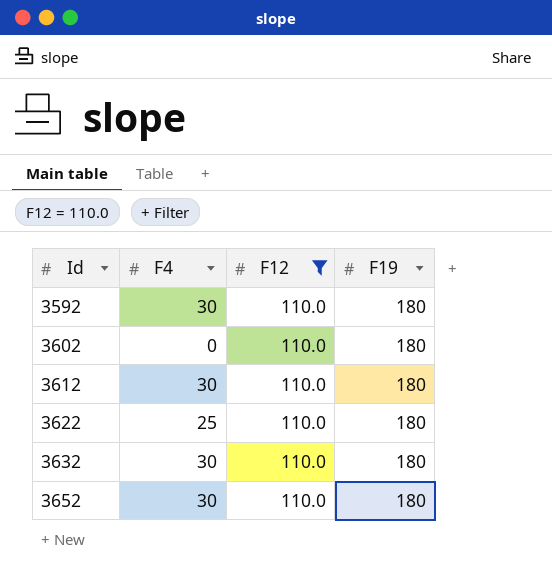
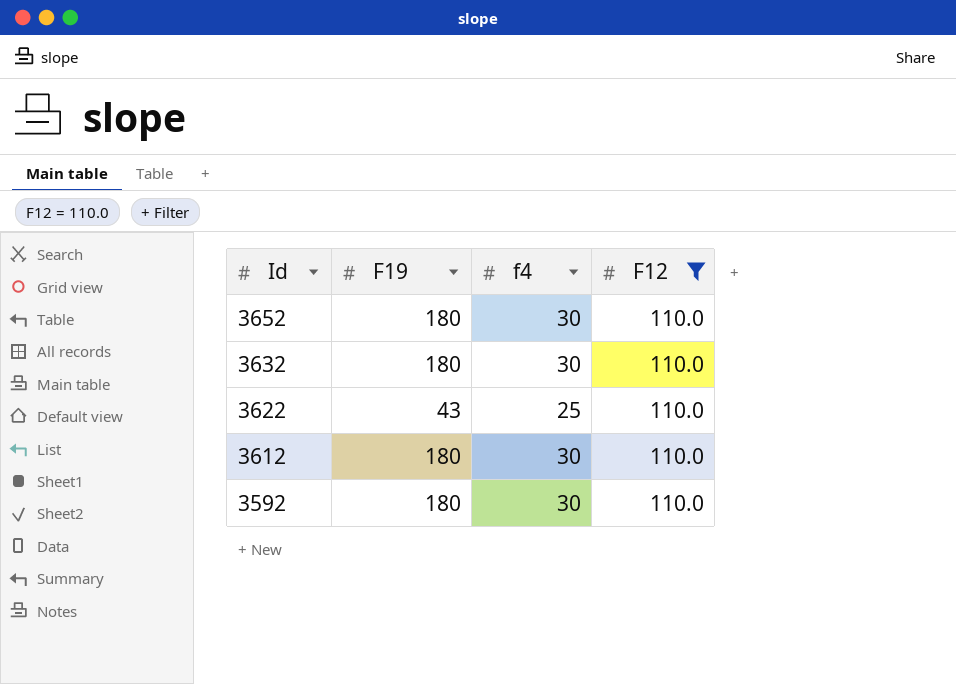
row order: Id ascending -> Id descending
column F19 | position: 4 -> 2
column name: F4 -> f4
row 3602: 0 | 110.0 | 180 -> none
3622 | F19: 180 -> 43

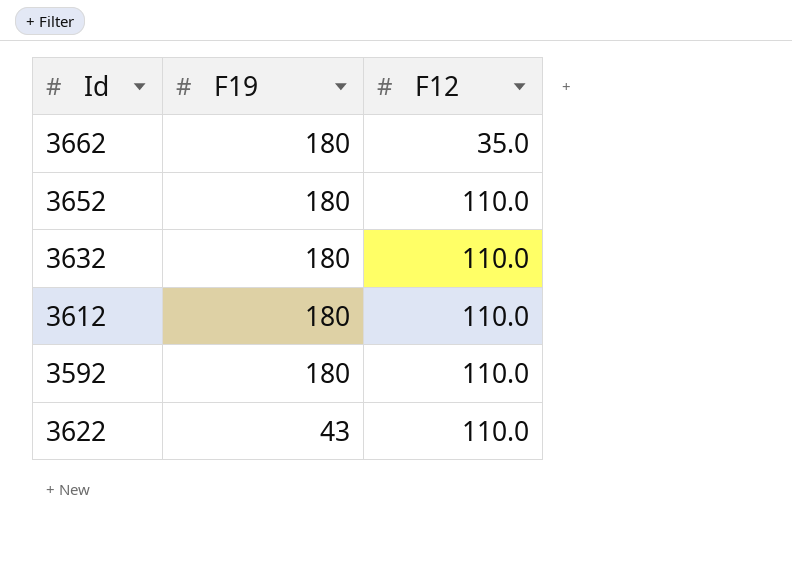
filter: F12 = 110.0 -> none
row order: Id descending -> F19 descending
column f4 | position: 3 -> none

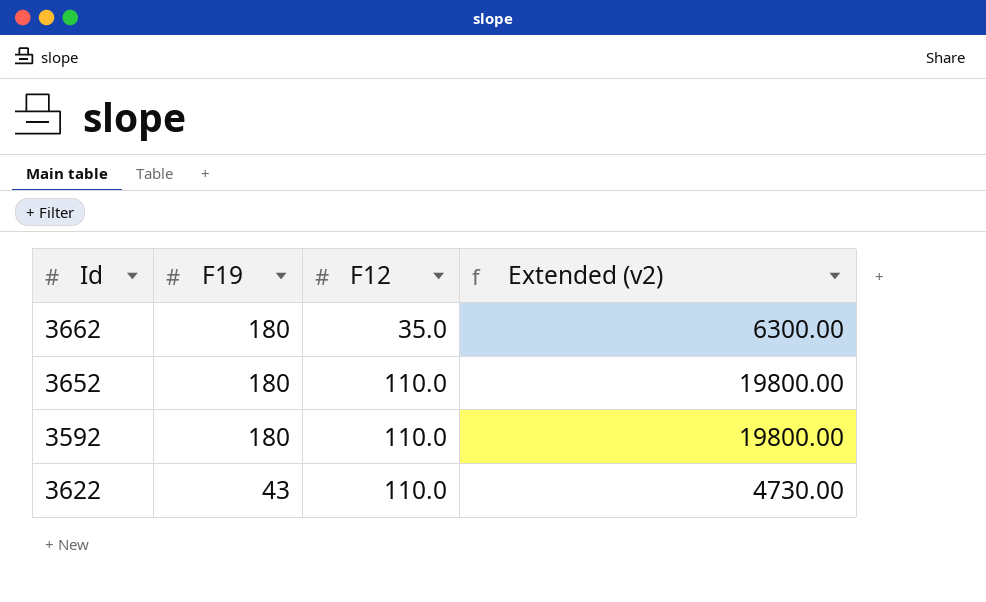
column Extended (v2) | formula: none -> [F19] * [F12]
row 3632: 180 | 110.0 -> none
row 3612: 180 | 110.0 -> none

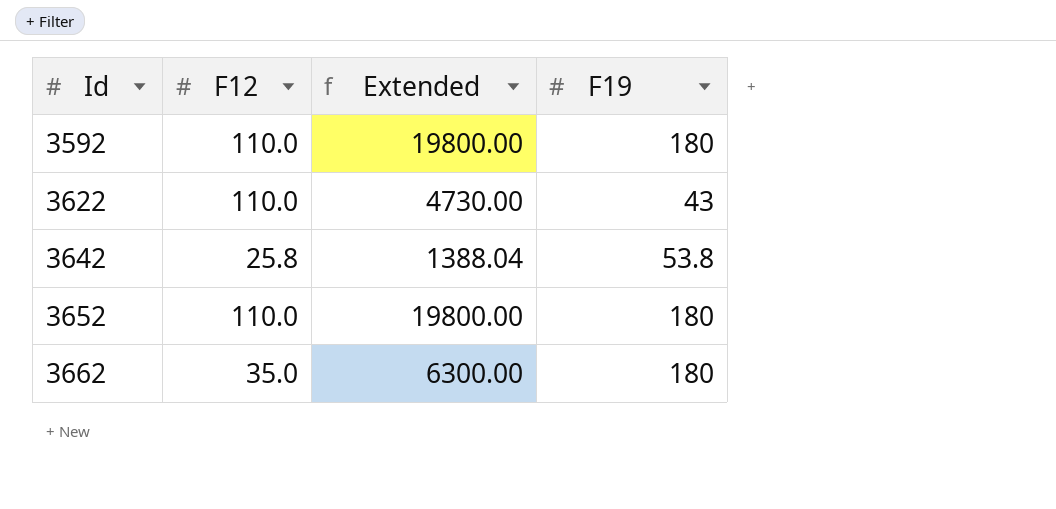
row order: F19 descending -> Id ascending
column name: Extended (v2) -> Extended
column F19 | position: 2 -> 4
row 3642: none -> 25.8 | 1388.04 | 53.8

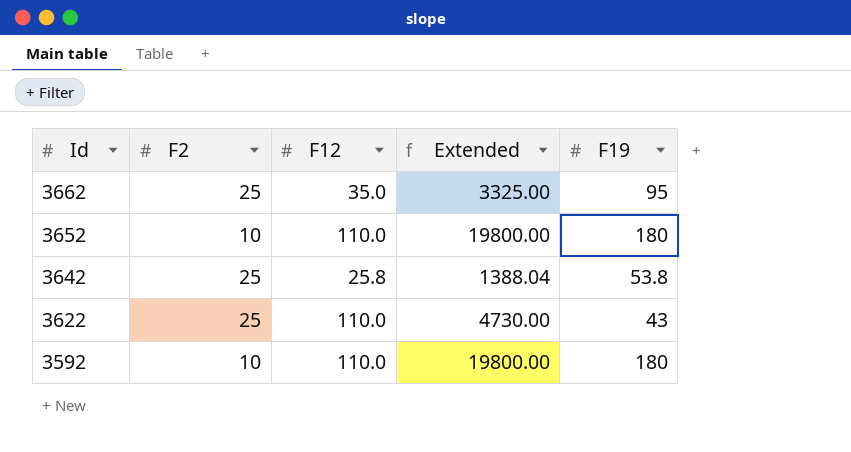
row order: Id ascending -> Id descending
column F2 | position: none -> 2
3662 | Extended: 6300.00 -> 3325.00
3662 | F19: 180 -> 95

